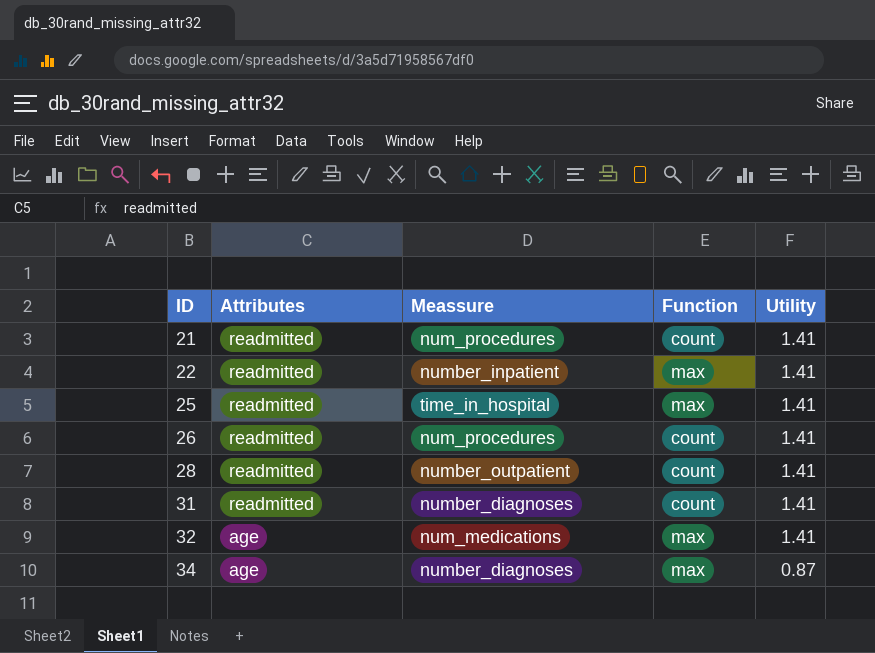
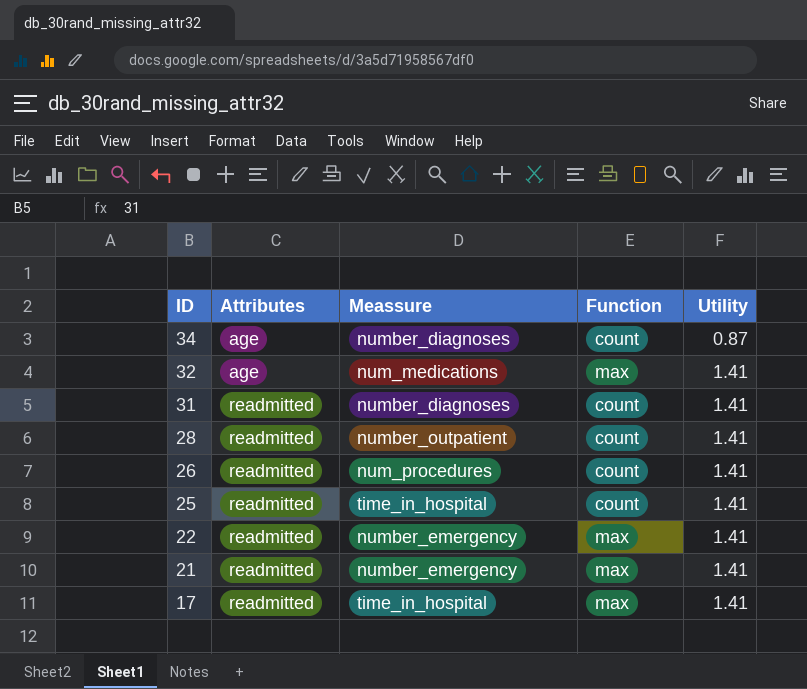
row order: ID ascending -> ID descending
34 | Function: max -> count
25 | Function: max -> count
22 | Meassure: number_inpatient -> number_emergency
21 | Meassure: num_procedures -> number_emergency
21 | Function: count -> max
row 17: none -> readmitted | time_in_hospital | max | 1.41

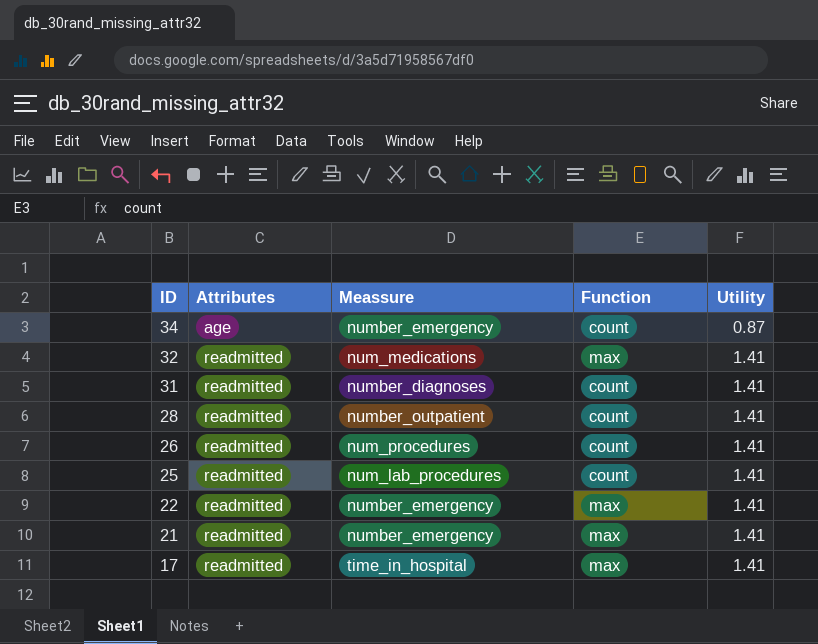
34 | Meassure: number_diagnoses -> number_emergency
32 | Attributes: age -> readmitted
25 | Meassure: time_in_hospital -> num_lab_procedures

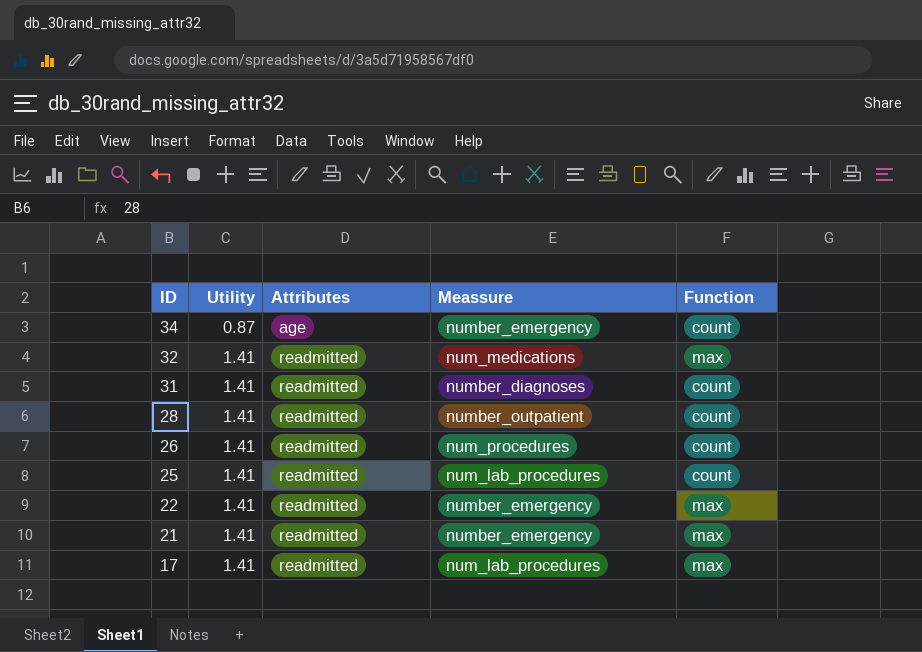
column Utility | position: 5 -> 2
17 | Meassure: time_in_hospital -> num_lab_procedures

